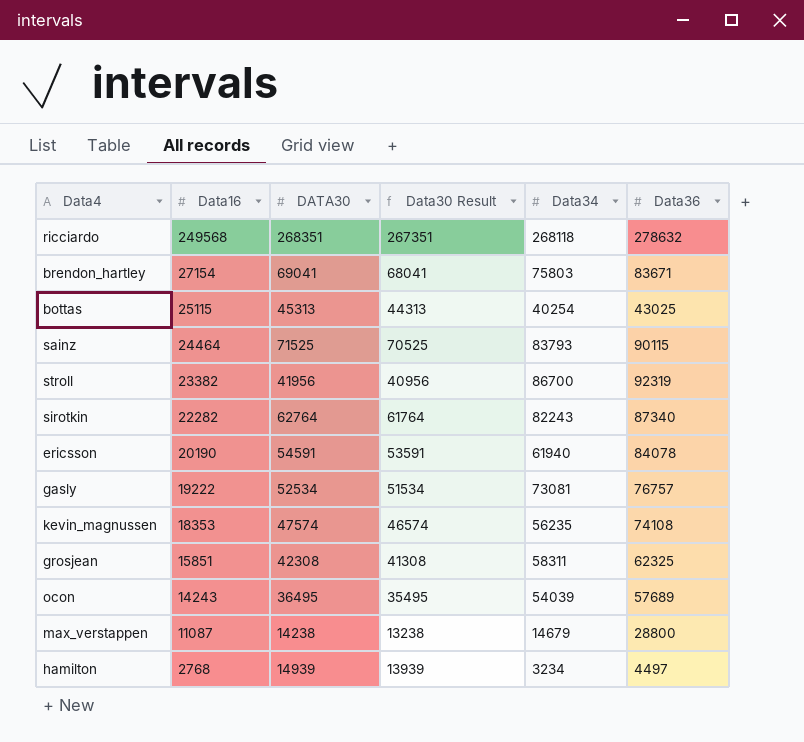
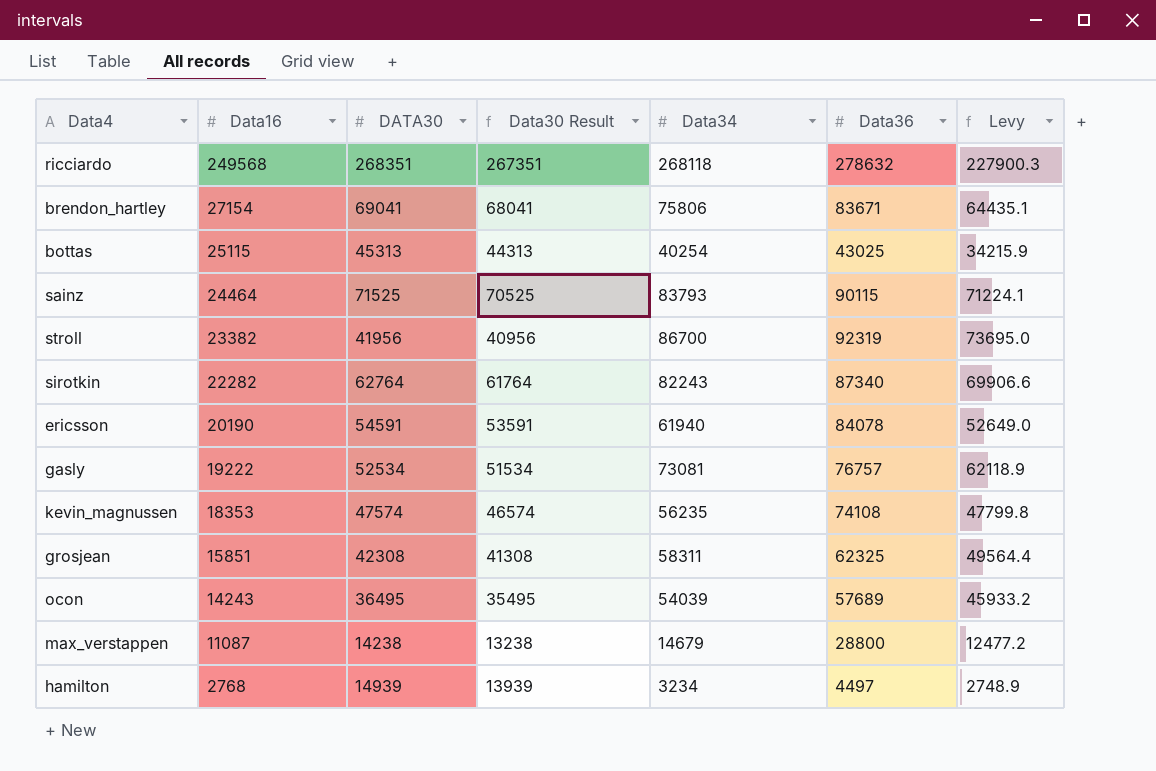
column Levy | formula: none -> [Data34] * 0.85
brendon_hartley | Data34: 75803 -> 75806

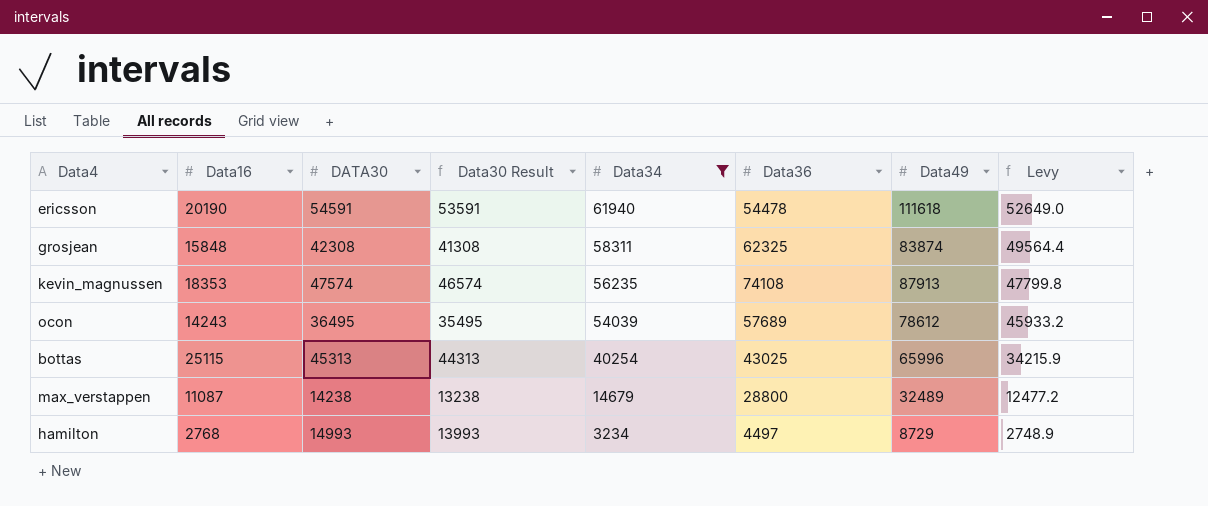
filter: none -> Data34 <= 61940
row order: Data16 descending -> Data34 descending
column Data49 | position: none -> 7
ericsson | Data36: 84078 -> 54478
grosjean | Data16: 15851 -> 15848
hamilton | DATA30: 14939 -> 14993
hamilton | Data30 Result: 13939 -> 13993

